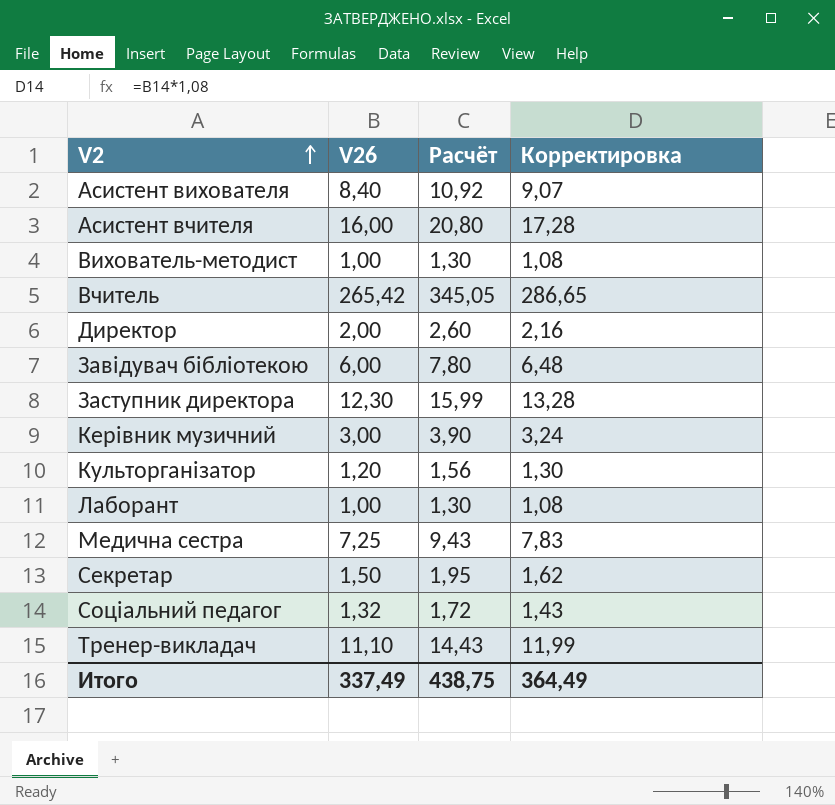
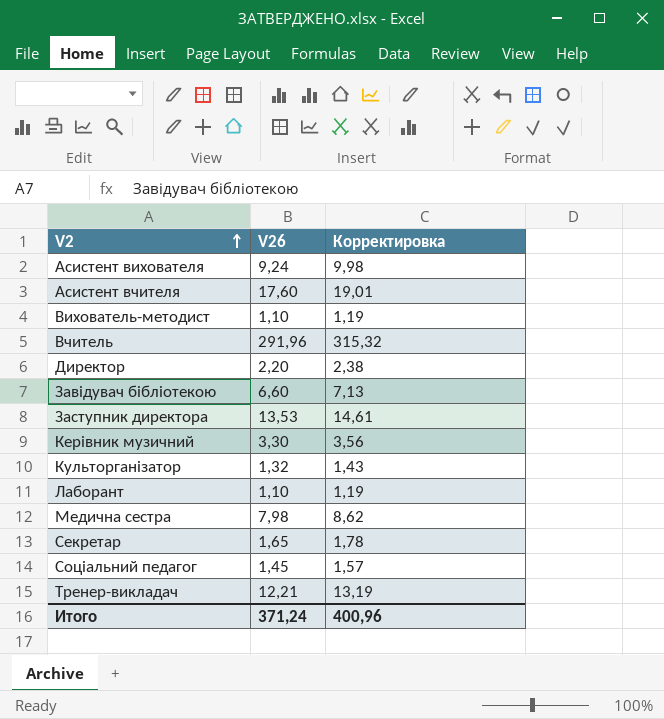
column Расчёт | formula: [V26] * 1,3 -> none
Асистент вихователя | V26: 8,40 -> 9,24
Асистент вихователя | Корректировка: 9,07 -> 9,98
Асистент вчителя | V26: 16,00 -> 17,60
Асистент вчителя | Корректировка: 17,28 -> 19,01
Вихователь-методист | V26: 1,00 -> 1,10
Вихователь-методист | Корректировка: 1,08 -> 1,19
Вчитель | V26: 265,42 -> 291,96
Вчитель | Корректировка: 286,65 -> 315,32
Директор | V26: 2,00 -> 2,20
Директор | Корректировка: 2,16 -> 2,38
Завідувач бібліотекою | V26: 6,00 -> 6,60
Завідувач бібліотекою | Корректировка: 6,48 -> 7,13
Заступник директора | V26: 12,30 -> 13,53
Заступник директора | Корректировка: 13,28 -> 14,61
Керівник музичний | V26: 3,00 -> 3,30
Керівник музичний | Корректировка: 3,24 -> 3,56
Культорганізатор | V26: 1,20 -> 1,32
Культорганізатор | Корректировка: 1,30 -> 1,43
Лаборант | V26: 1,00 -> 1,10
Лаборант | Корректировка: 1,08 -> 1,19
Медична сестра | V26: 7,25 -> 7,98
Медична сестра | Корректировка: 7,83 -> 8,62
Секретар | V26: 1,50 -> 1,65
Секретар | Корректировка: 1,62 -> 1,78
Соціальний педагог | V26: 1,32 -> 1,45
Соціальний педагог | Корректировка: 1,43 -> 1,57
Тренер-викладач | V26: 11,10 -> 12,21
Тренер-викладач | Корректировка: 11,99 -> 13,19
Итого | V26: 337,49 -> 371,24
Итого | Корректировка: 364,49 -> 400,96

